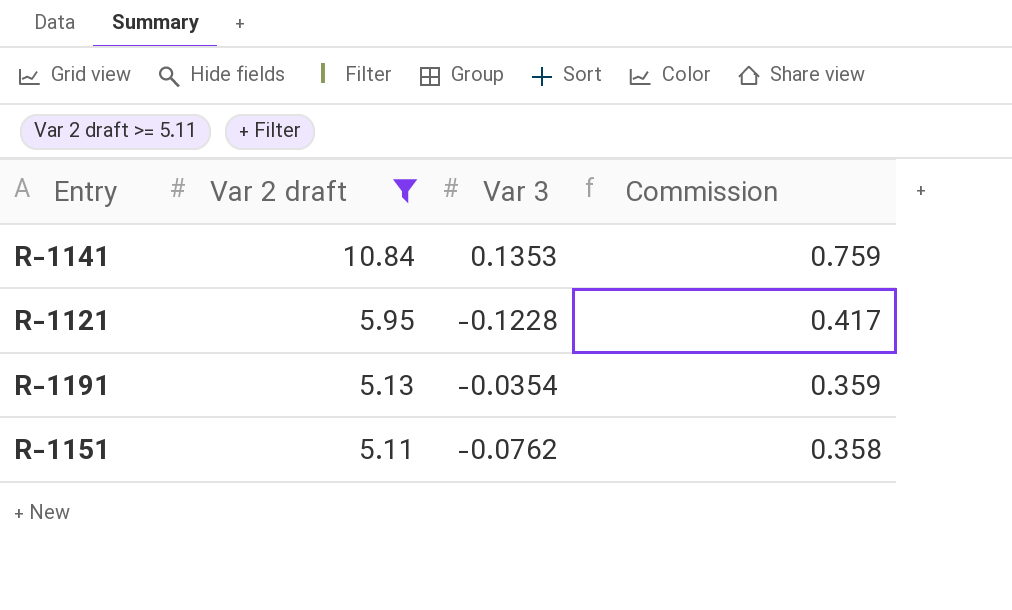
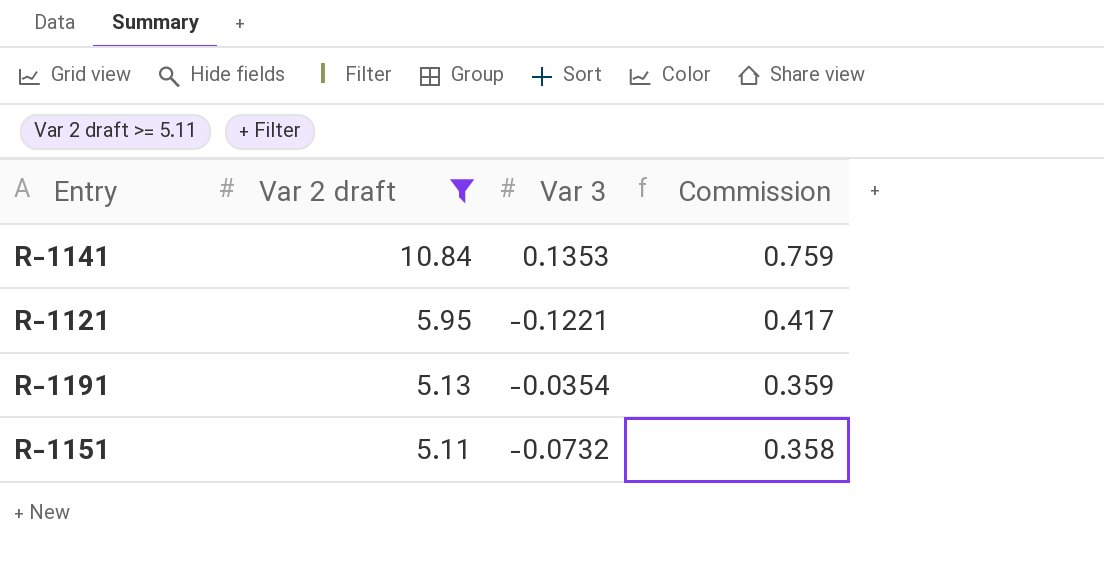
R-1121 | Var 3: -0.1228 -> -0.1221
R-1151 | Var 3: -0.0762 -> -0.0732

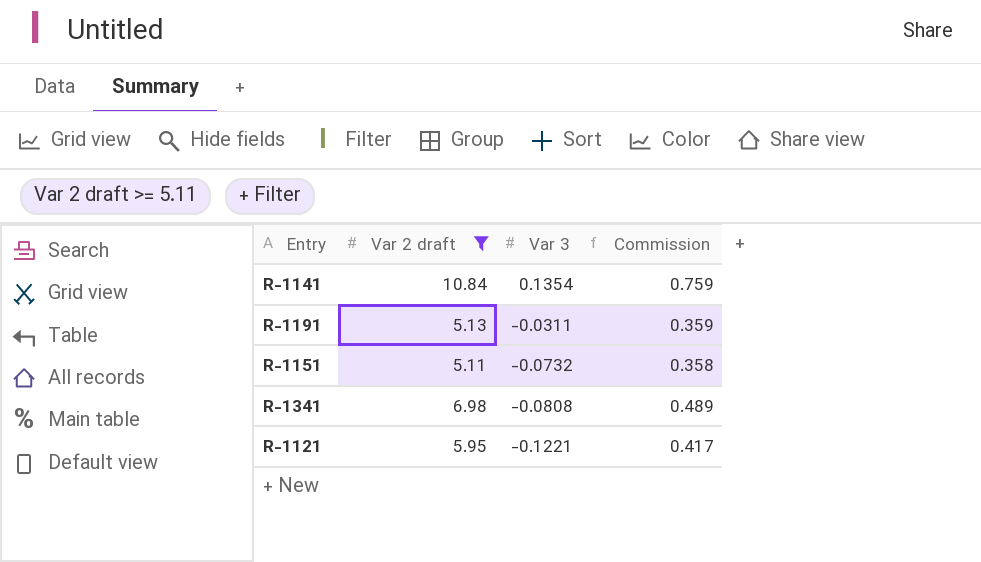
row order: Var 2 draft descending -> Var 3 descending
R-1141 | Var 3: 0.1353 -> 0.1354
R-1191 | Var 3: -0.0354 -> -0.0311
row R-1341: none -> 6.98 | -0.0808 | 0.489

